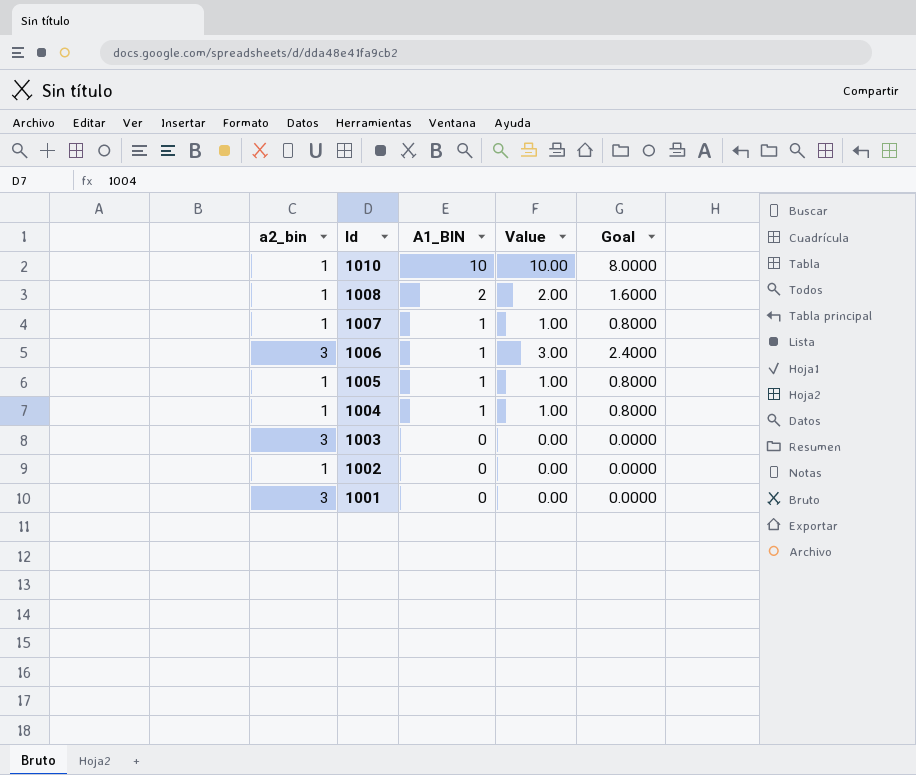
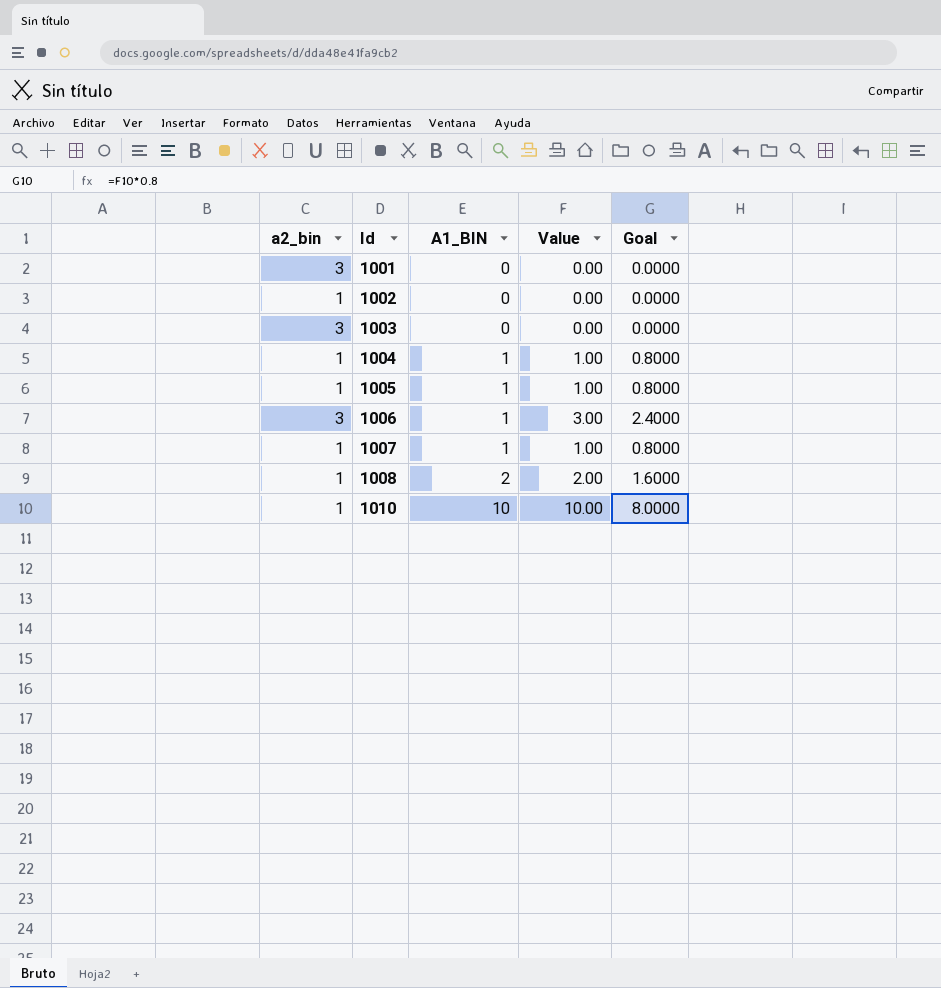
row order: Id descending -> Id ascending

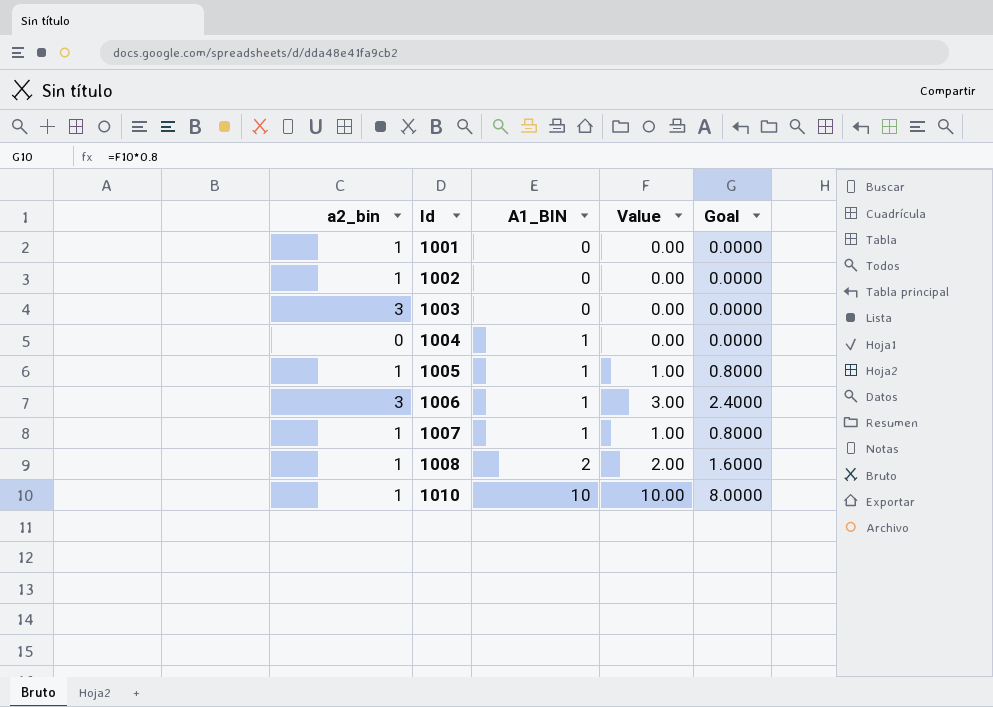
1001 | a2_bin: 3 -> 1
1004 | a2_bin: 1 -> 0
1004 | Value: 1.00 -> 0.00
1004 | Goal: 0.8000 -> 0.0000

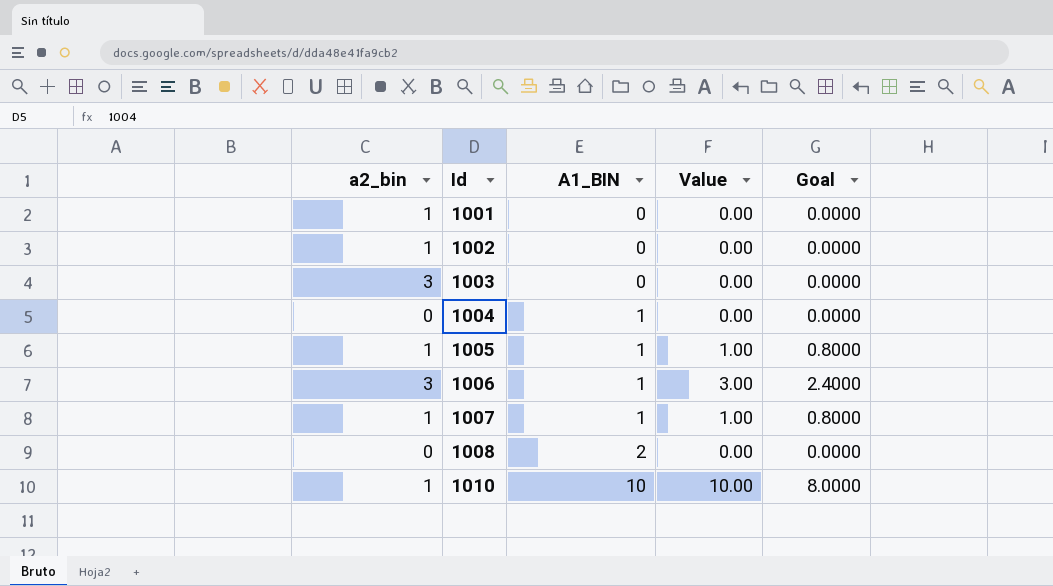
1008 | a2_bin: 1 -> 0
1008 | Value: 2.00 -> 0.00
1008 | Goal: 1.6000 -> 0.0000

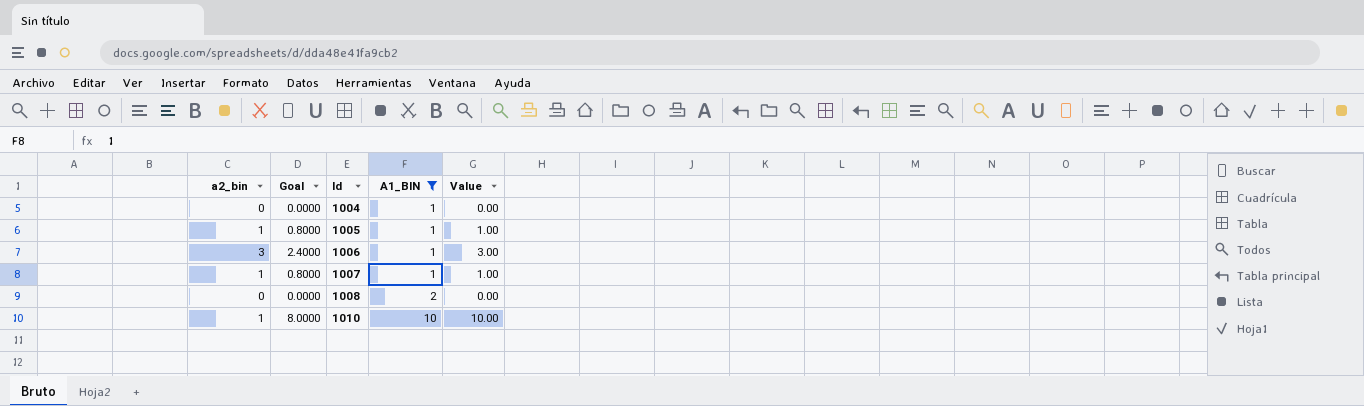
filter: none -> A1_BIN != 0
column Goal | position: 5 -> 2

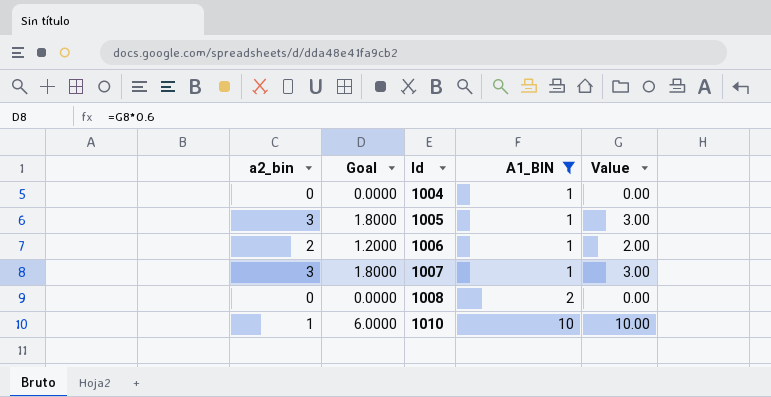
column Goal | formula: [Value] * 0.8 -> [Value] * 0.6
1005 | a2_bin: 1 -> 3
1005 | Value: 1.00 -> 3.00
1006 | a2_bin: 3 -> 2
1006 | Value: 3.00 -> 2.00
1007 | a2_bin: 1 -> 3
1007 | Value: 1.00 -> 3.00

